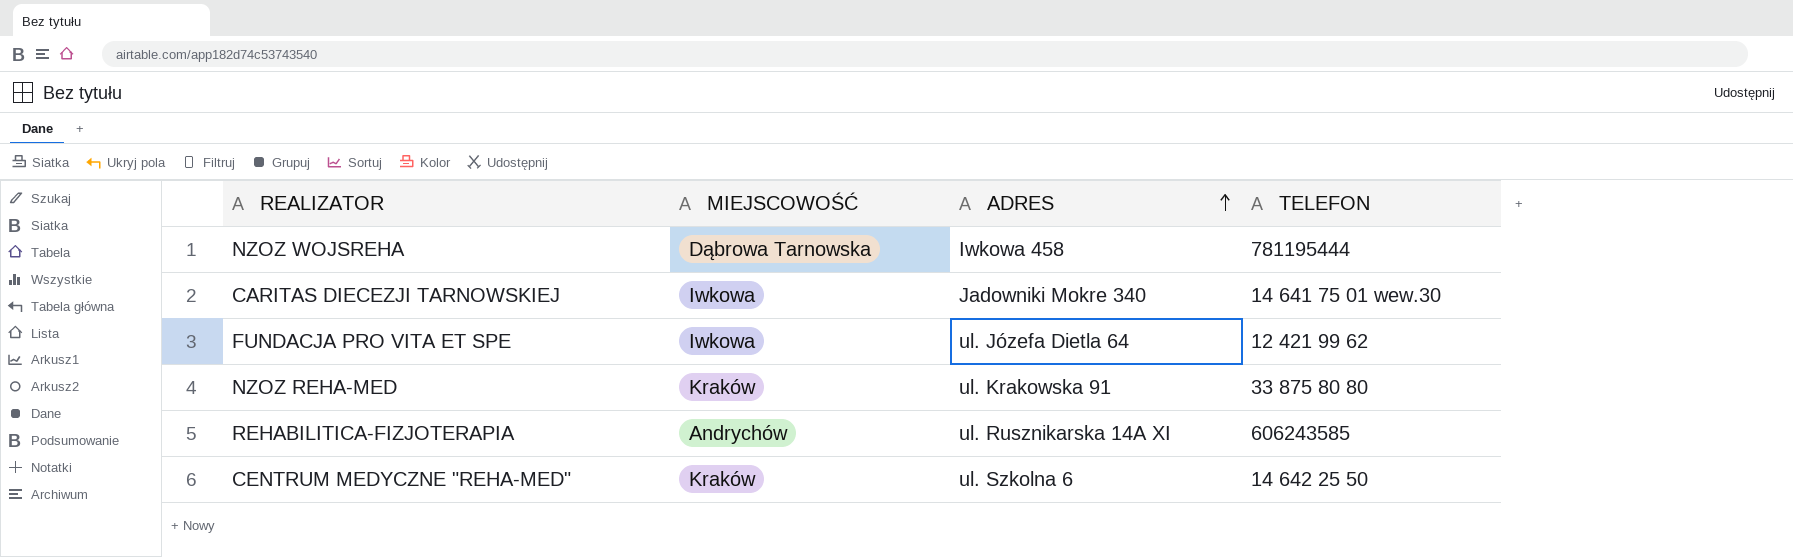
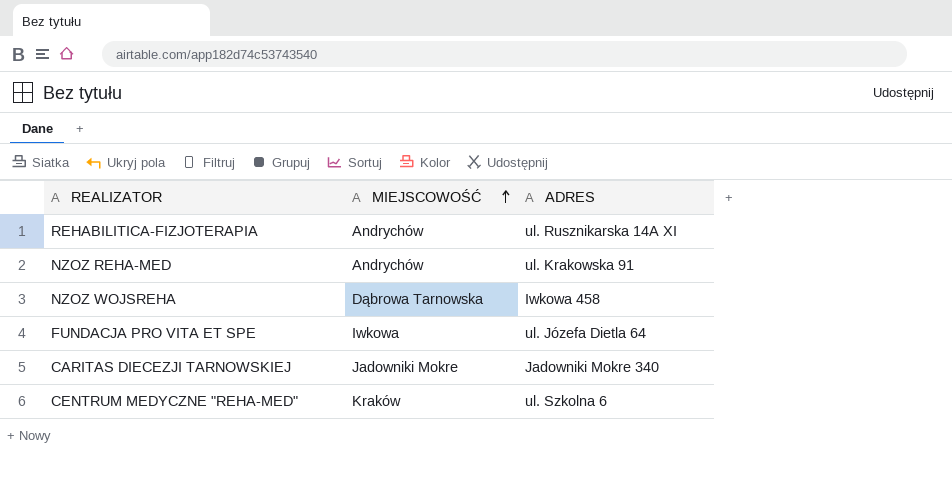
row order: ADRES ascending -> MIEJSCOWOŚĆ ascending
column TELEFON | position: 4 -> none
NZOZ REHA-MED | MIEJSCOWOŚĆ: Kraków -> Andrychów
CARITAS DIECEZJI TARNOWSKIEJ | MIEJSCOWOŚĆ: Iwkowa -> Jadowniki Mokre

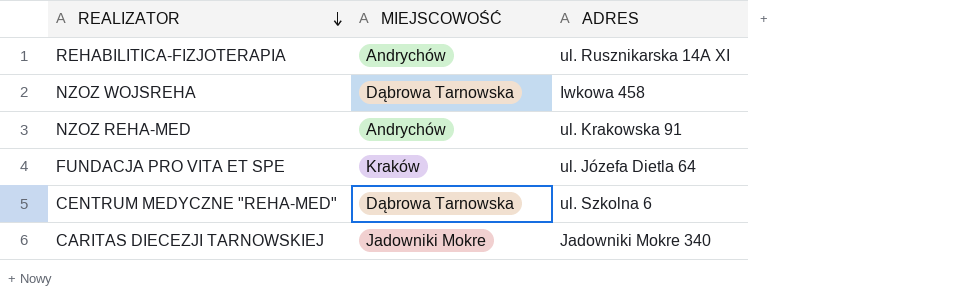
row order: MIEJSCOWOŚĆ ascending -> REALIZATOR descending
FUNDACJA PRO VITA ET SPE | MIEJSCOWOŚĆ: Iwkowa -> Kraków
CENTRUM MEDYCZNE "REHA-MED" | MIEJSCOWOŚĆ: Kraków -> Dąbrowa Tarnowska

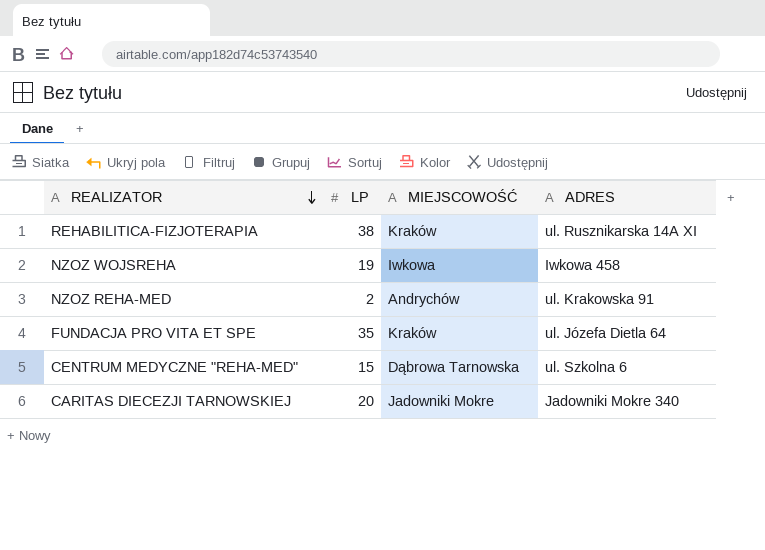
column LP | position: none -> 2
REHABILITICA-FIZJOTERAPIA | MIEJSCOWOŚĆ: Andrychów -> Kraków
NZOZ WOJSREHA | MIEJSCOWOŚĆ: Dąbrowa Tarnowska -> Iwkowa

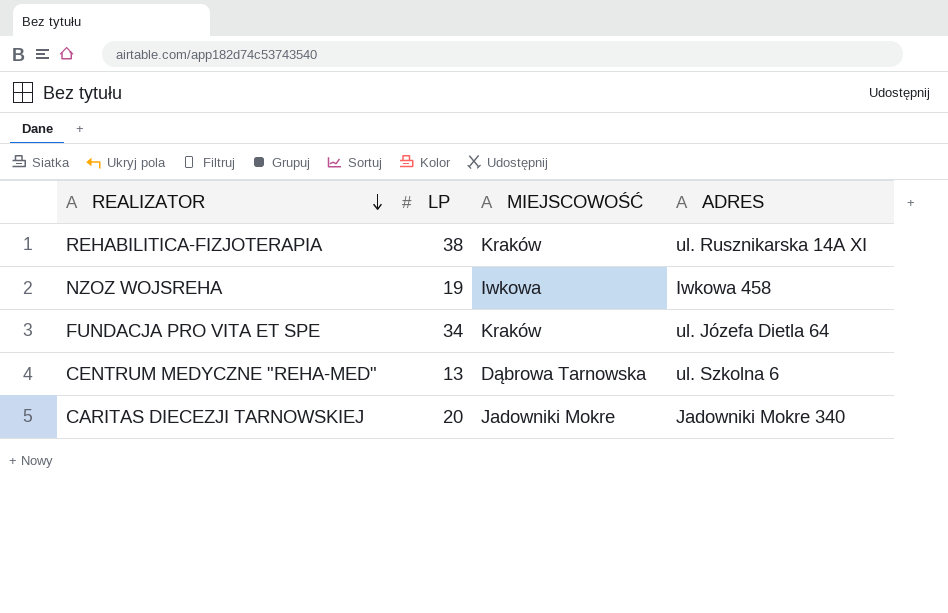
row NZOZ REHA-MED: 2 | Andrychów | ul. Krakowska 91 -> none
FUNDACJA PRO VITA ET SPE | LP: 35 -> 34
CENTRUM MEDYCZNE "REHA-MED" | LP: 15 -> 13

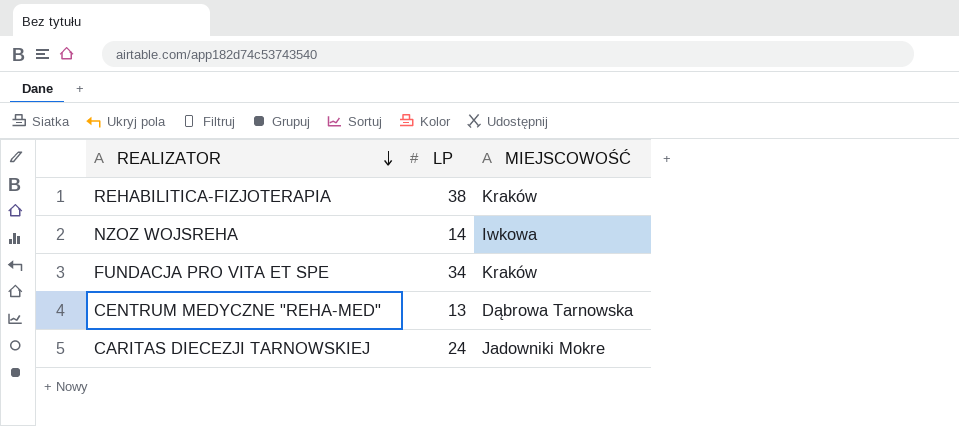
column ADRES | position: 4 -> none
NZOZ WOJSREHA | LP: 19 -> 14
CARITAS DIECEZJI TARNOWSKIEJ | LP: 20 -> 24

